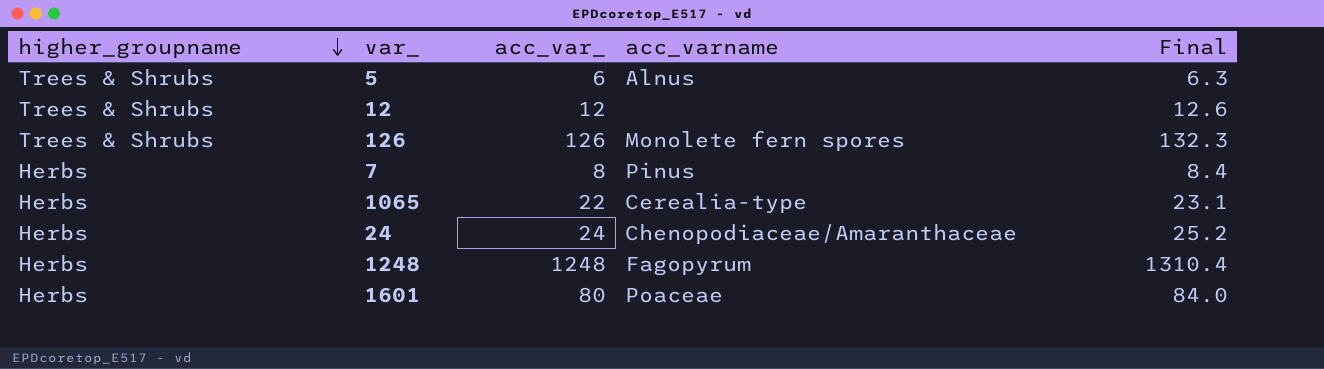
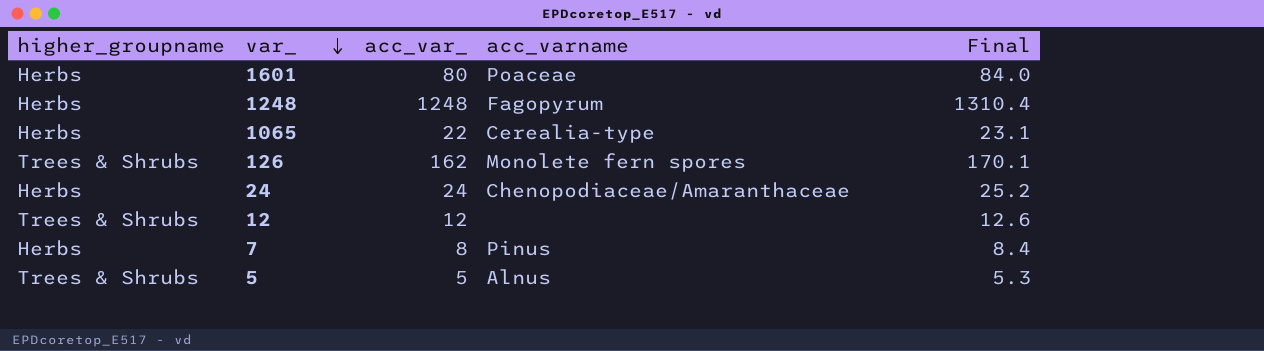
row order: higher_groupname descending -> var_ descending
126 | acc_var_: 126 -> 162
126 | Final: 132.3 -> 170.1
5 | acc_var_: 6 -> 5
5 | Final: 6.3 -> 5.3

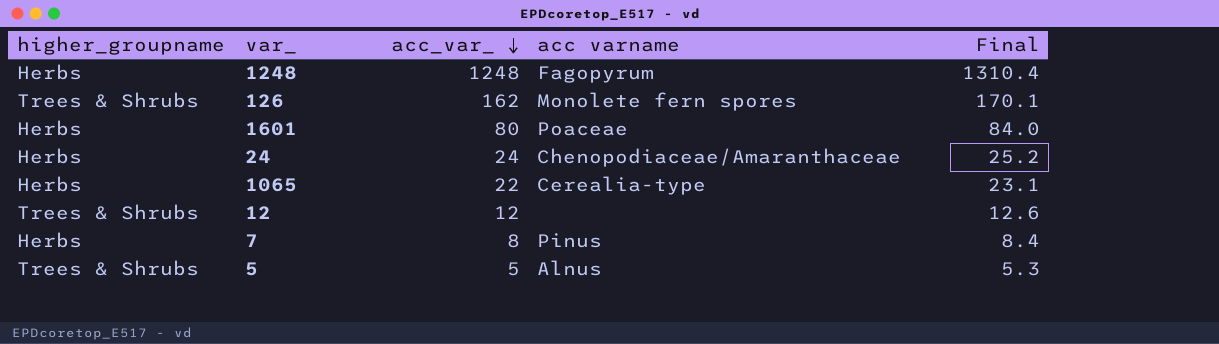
row order: var_ descending -> acc_var_ descending
column name: acc_varname -> acc varname

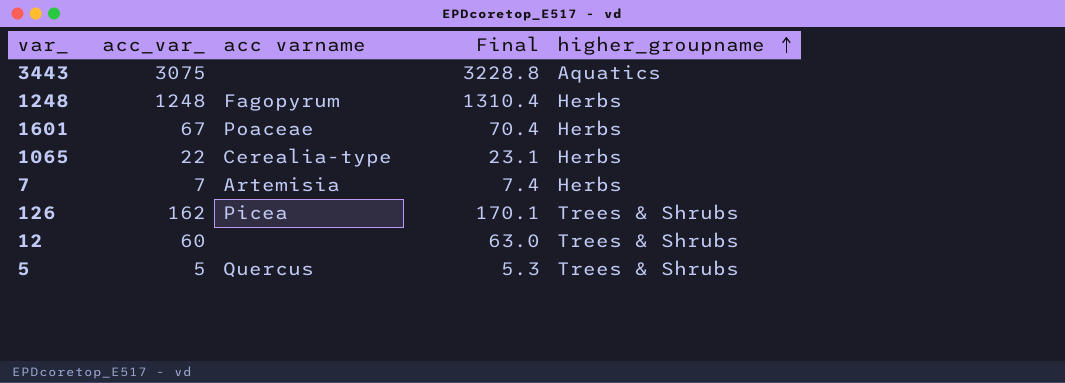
row order: acc_var_ descending -> higher_groupname ascending
column higher_groupname | position: 1 -> 5
row 24: Herbs | 24 | Chenopodiaceae/Amaranthaceae | 25.2 -> none
row 3443: none -> 3075 | none | 3228.8 | Aquatics
1601 | acc_var_: 80 -> 67
1601 | Final: 84.0 -> 70.4
7 | acc_var_: 8 -> 7
7 | acc varname: Pinus -> Artemisia
7 | Final: 8.4 -> 7.4
126 | acc varname: Monolete fern spores -> Picea
12 | acc_var_: 12 -> 60
12 | Final: 12.6 -> 63.0
5 | acc varname: Alnus -> Quercus

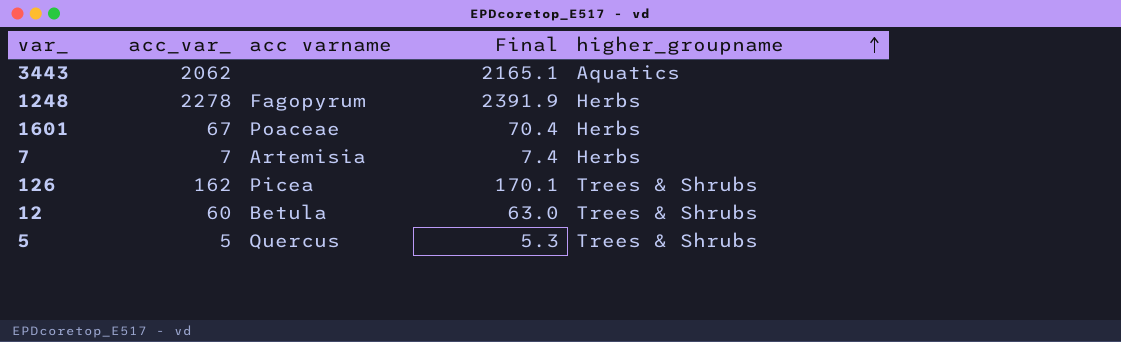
row 1065: 22 | Cerealia-type | 23.1 | Herbs -> none
3443 | acc_var_: 3075 -> 2062
3443 | Final: 3228.8 -> 2165.1
1248 | acc_var_: 1248 -> 2278
1248 | Final: 1310.4 -> 2391.9
12 | acc varname: none -> Betula

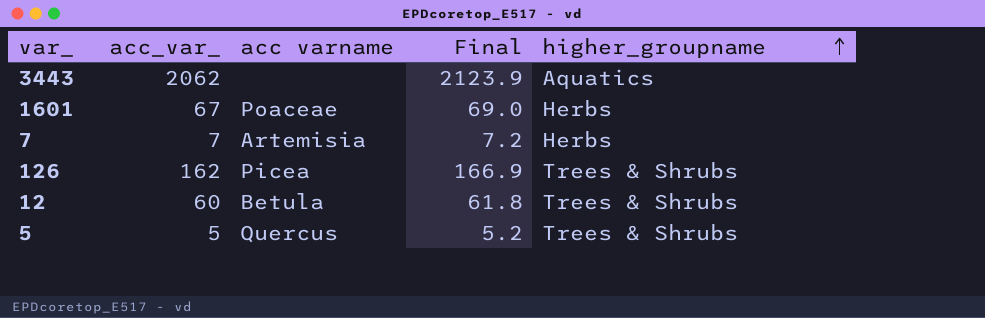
column Final | formula: [acc_var_] * 1.05 -> [acc_var_] * 1.03
row 1248: 2278 | Fagopyrum | 2391.9 | Herbs -> none

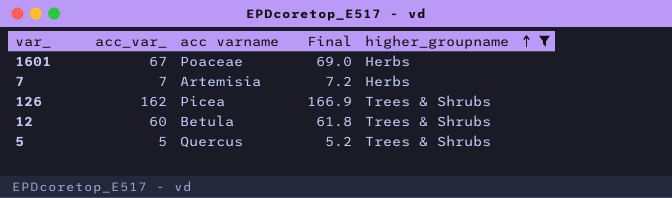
filter: none -> higher_groupname != Aquatics

